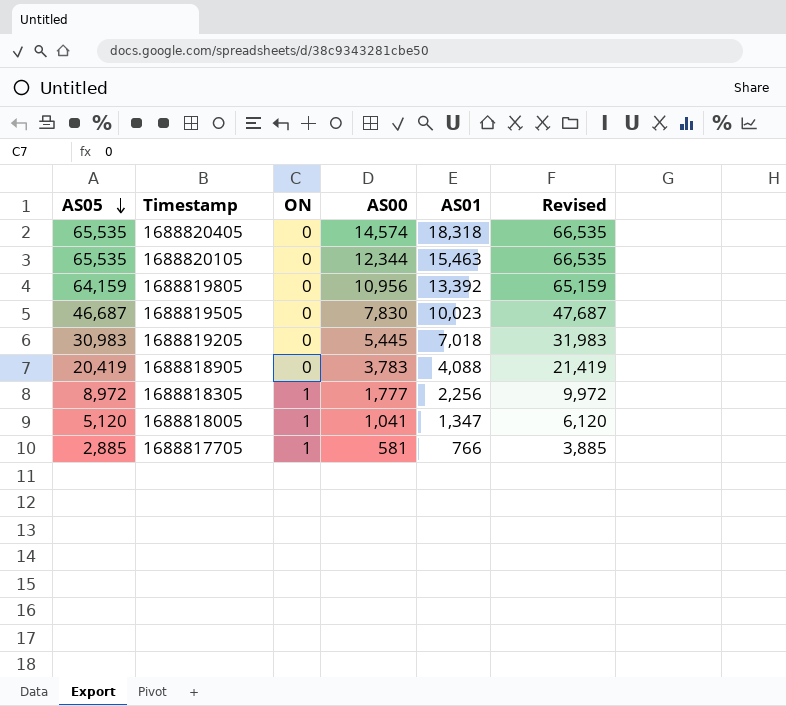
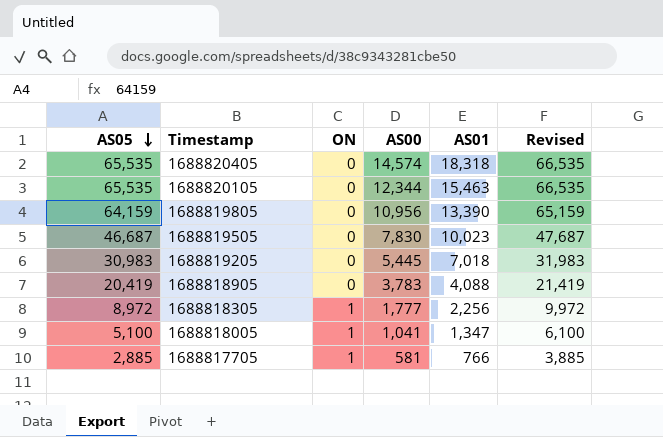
1688819805 | AS01: 13,392 -> 13,390
1688818005 | AS05: 5,120 -> 5,100
1688818005 | Revised: 6,120 -> 6,100

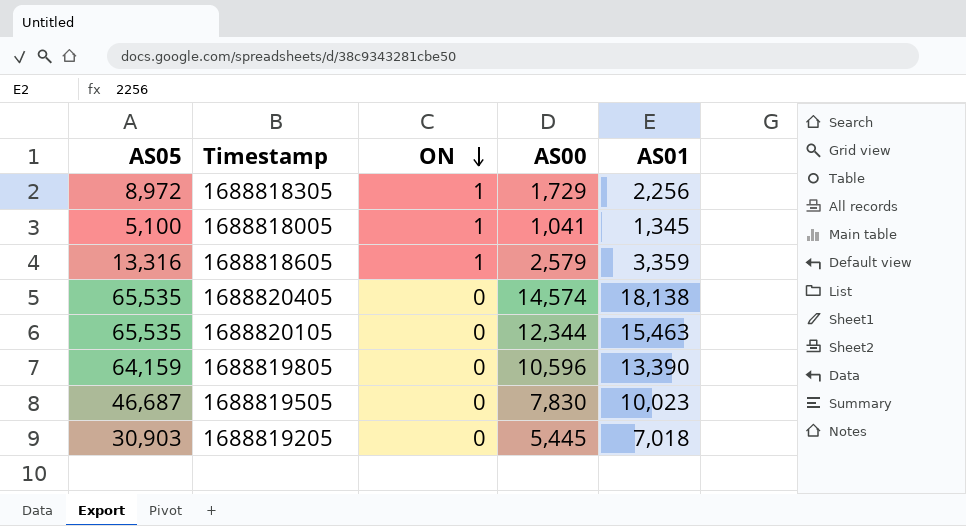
row order: AS05 descending -> ON descending
column Revised | formula: [AS05] + 1000 -> none
row 1688818905: 20,419 | 0 | 3,783 | 4,088 | 21,419 -> none
row 1688817705: 2,885 | 1 | 581 | 766 | 3,885 -> none
1688818305 | AS00: 1,777 -> 1,729
1688818005 | AS01: 1,347 -> 1,345
row 1688818605: none -> 13,316 | 1 | 2,579 | 3,359
1688820405 | AS01: 18,318 -> 18,138
1688819805 | AS00: 10,956 -> 10,596
1688819205 | AS05: 30,983 -> 30,903

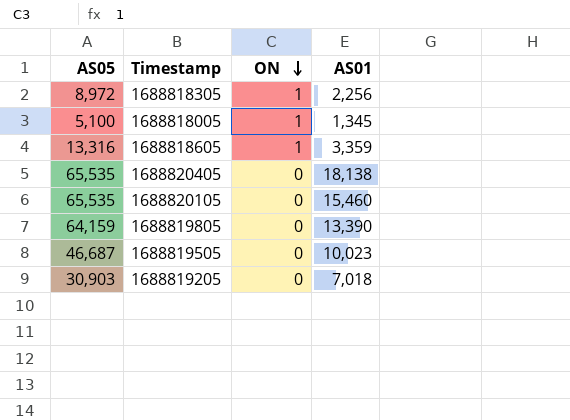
column AS00 | position: 4 -> none
1688820105 | AS01: 15,463 -> 15,460

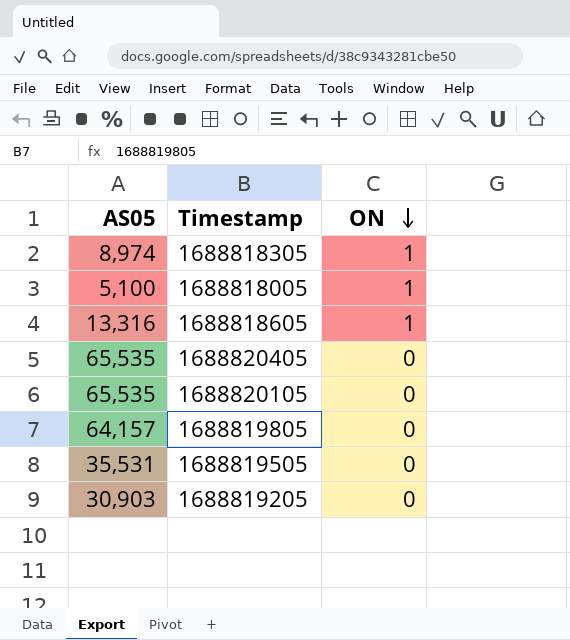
column AS01 | position: 4 -> none
1688818305 | AS05: 8,972 -> 8,974
1688819805 | AS05: 64,159 -> 64,157
1688819505 | AS05: 46,687 -> 35,531

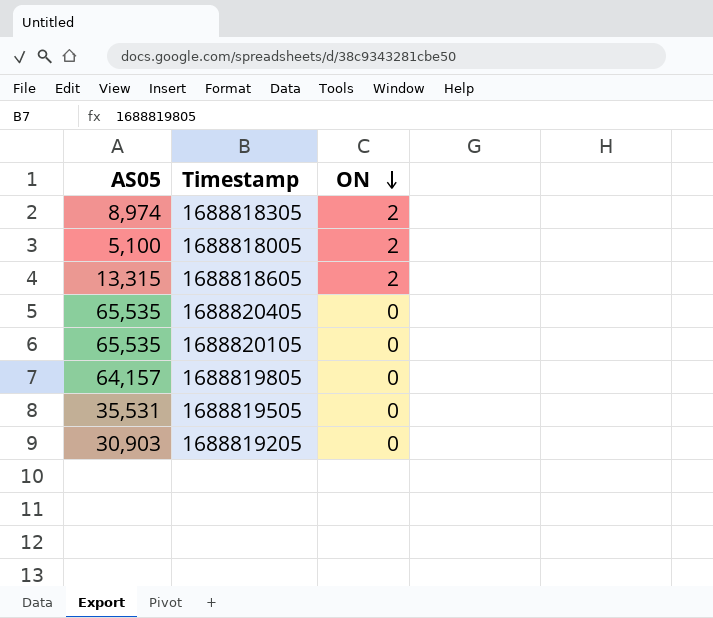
1688818305 | ON: 1 -> 2
1688818005 | ON: 1 -> 2
1688818605 | AS05: 13,316 -> 13,315
1688818605 | ON: 1 -> 2

